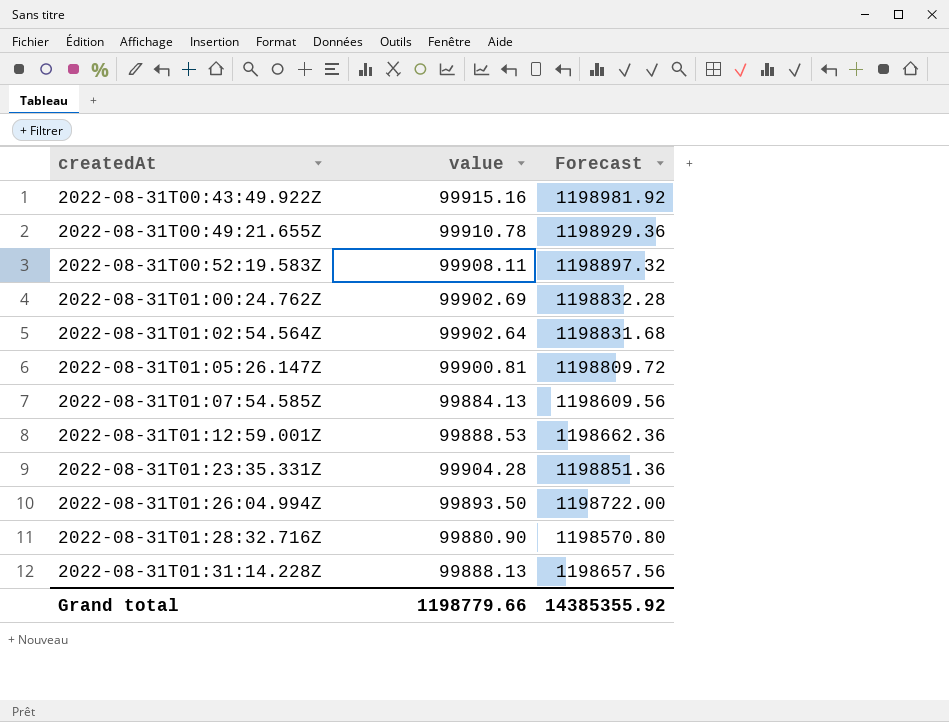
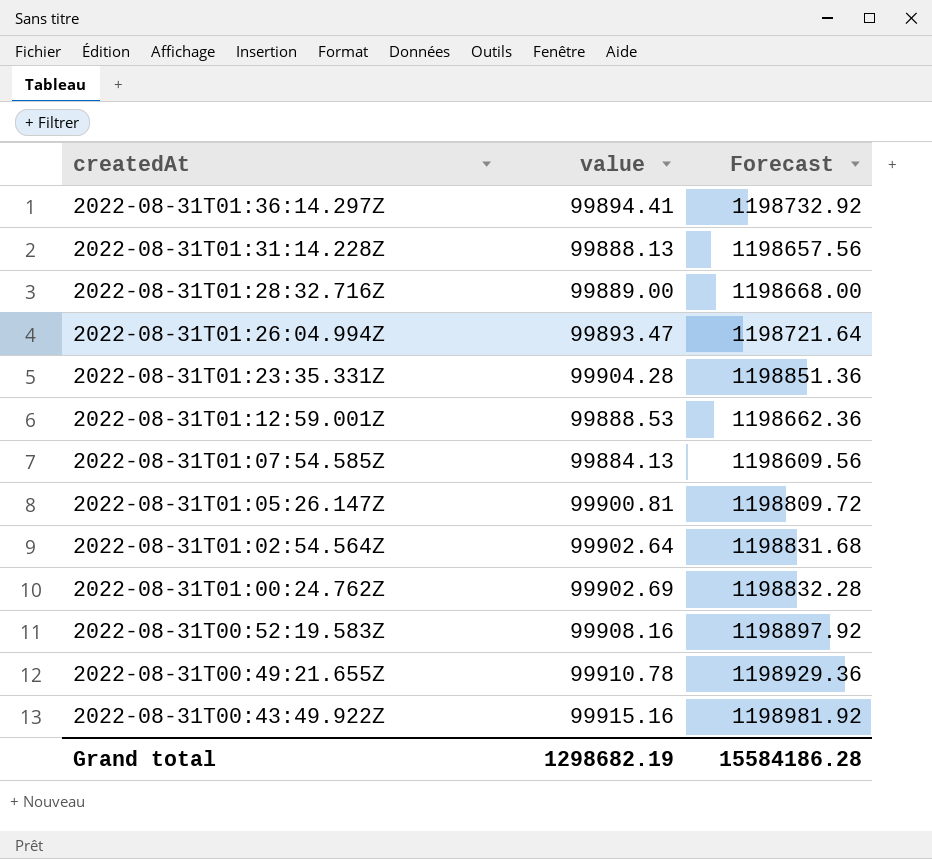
row order: createdAt ascending -> createdAt descending
row 2022-08-31T01:36:14.297Z: none -> 99894.41 | 1198732.92
2022-08-31T01:28:32.716Z | value: 99880.90 -> 99889.00
2022-08-31T01:28:32.716Z | Forecast: 1198570.80 -> 1198668.00
2022-08-31T01:26:04.994Z | value: 99893.50 -> 99893.47
2022-08-31T01:26:04.994Z | Forecast: 1198722.00 -> 1198721.64
2022-08-31T00:52:19.583Z | value: 99908.11 -> 99908.16
2022-08-31T00:52:19.583Z | Forecast: 1198897.32 -> 1198897.92
Grand total | value: 1198779.66 -> 1298682.19
Grand total | Forecast: 14385355.92 -> 15584186.28

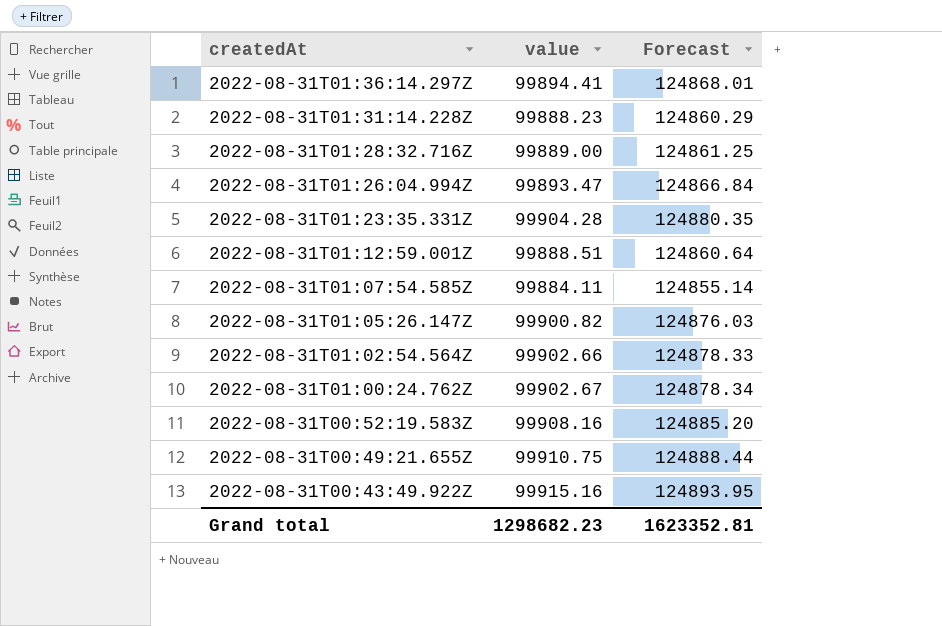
column Forecast | formula: [value] * 12 -> [value] * 1.25
2022-08-31T01:31:14.228Z | value: 99888.13 -> 99888.23
2022-08-31T01:12:59.001Z | value: 99888.53 -> 99888.51
2022-08-31T01:07:54.585Z | value: 99884.13 -> 99884.11
2022-08-31T01:05:26.147Z | value: 99900.81 -> 99900.82
2022-08-31T01:02:54.564Z | value: 99902.64 -> 99902.66
2022-08-31T01:00:24.762Z | value: 99902.69 -> 99902.67
2022-08-31T00:49:21.655Z | value: 99910.78 -> 99910.75
Grand total | value: 1298682.19 -> 1298682.23
Grand total | Forecast: 15584186.28 -> 1623352.81

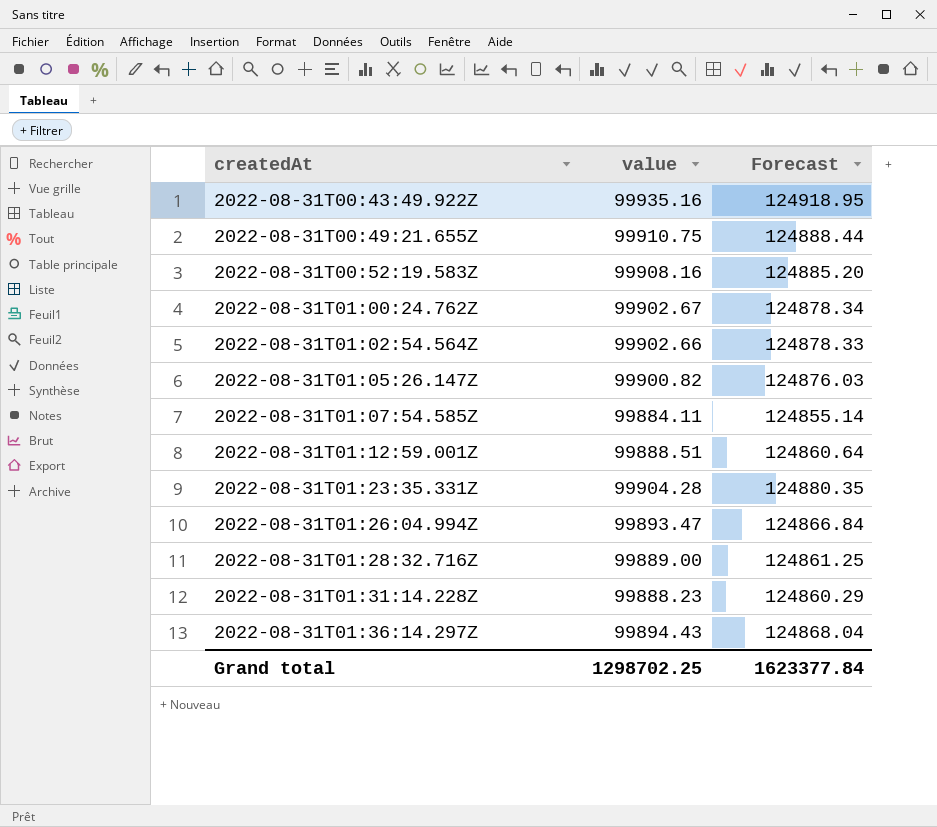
row order: createdAt descending -> createdAt ascending
2022-08-31T00:43:49.922Z | value: 99915.16 -> 99935.16
2022-08-31T00:43:49.922Z | Forecast: 124893.95 -> 124918.95
2022-08-31T01:36:14.297Z | value: 99894.41 -> 99894.43
2022-08-31T01:36:14.297Z | Forecast: 124868.01 -> 124868.04
Grand total | value: 1298682.23 -> 1298702.25
Grand total | Forecast: 1623352.81 -> 1623377.84

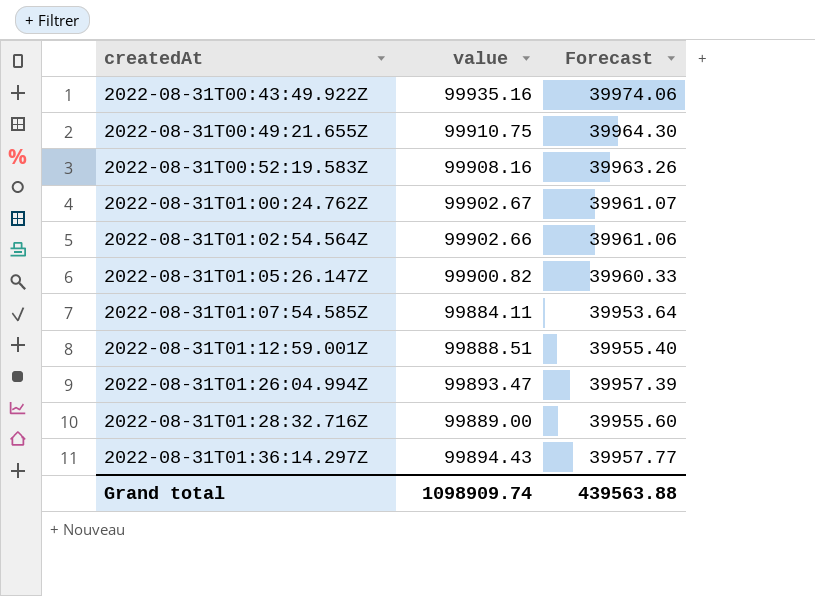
column Forecast | formula: [value] * 1.25 -> [value] * 0.4
row 2022-08-31T01:23:35.331Z: 99904.28 | 124880.35 -> none
row 2022-08-31T01:31:14.228Z: 99888.23 | 124860.29 -> none
Grand total | value: 1298702.25 -> 1098909.74
Grand total | Forecast: 1623377.84 -> 439563.88

